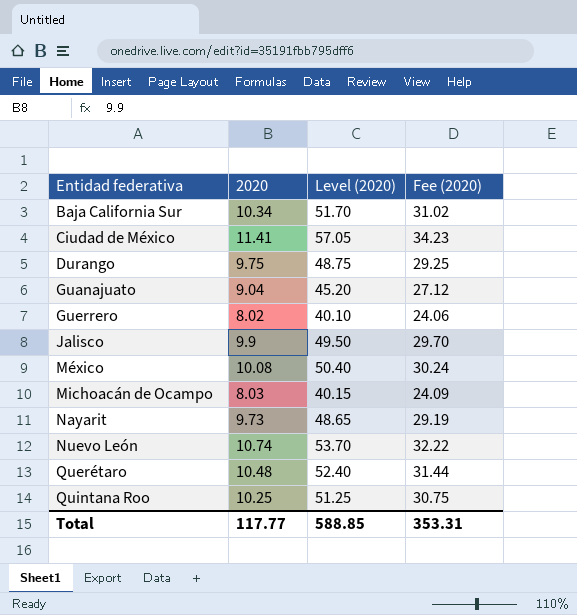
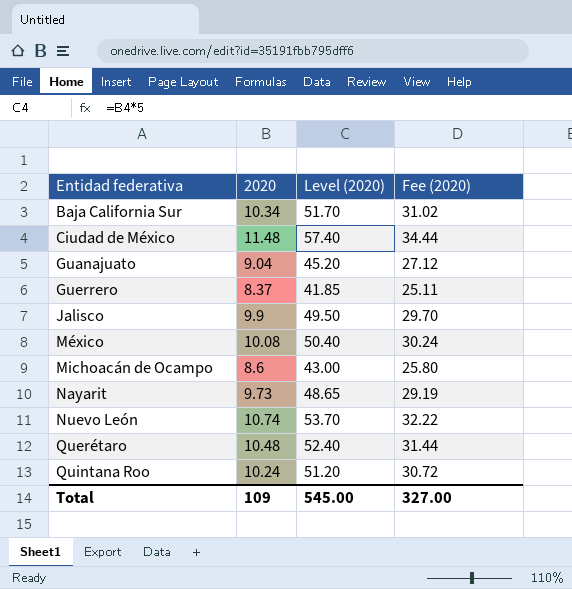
row Durango: 9.75 | 48.75 | 29.25 -> none
Ciudad de México | 2020: 11.41 -> 11.48
Ciudad de México | Level (2020): 57.05 -> 57.40
Ciudad de México | Fee (2020): 34.23 -> 34.44
Guerrero | 2020: 8.02 -> 8.37
Guerrero | Level (2020): 40.10 -> 41.85
Guerrero | Fee (2020): 24.06 -> 25.11
Michoacán de Ocampo | 2020: 8.03 -> 8.6
Michoacán de Ocampo | Level (2020): 40.15 -> 43.00
Michoacán de Ocampo | Fee (2020): 24.09 -> 25.80
Quintana Roo | 2020: 10.25 -> 10.24
Quintana Roo | Level (2020): 51.25 -> 51.20
Quintana Roo | Fee (2020): 30.75 -> 30.72
Total | 2020: 117.77 -> 109
Total | Level (2020): 588.85 -> 545.00
Total | Fee (2020): 353.31 -> 327.00

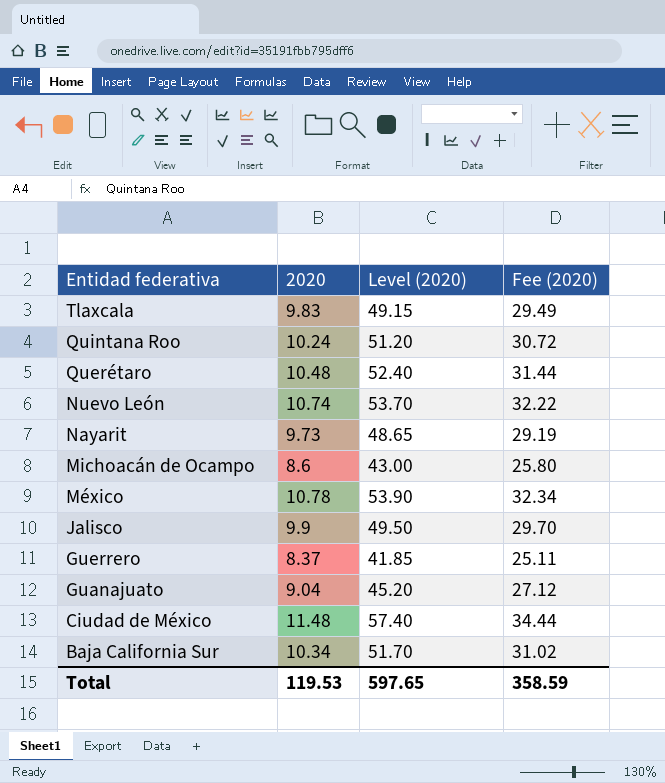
row order: Entidad federativa ascending -> Entidad federativa descending
row Tlaxcala: none -> 9.83 | 49.15 | 29.49
México | 2020: 10.08 -> 10.78
México | Level (2020): 50.40 -> 53.90
México | Fee (2020): 30.24 -> 32.34
Total | 2020: 109 -> 119.53
Total | Level (2020): 545.00 -> 597.65
Total | Fee (2020): 327.00 -> 358.59

